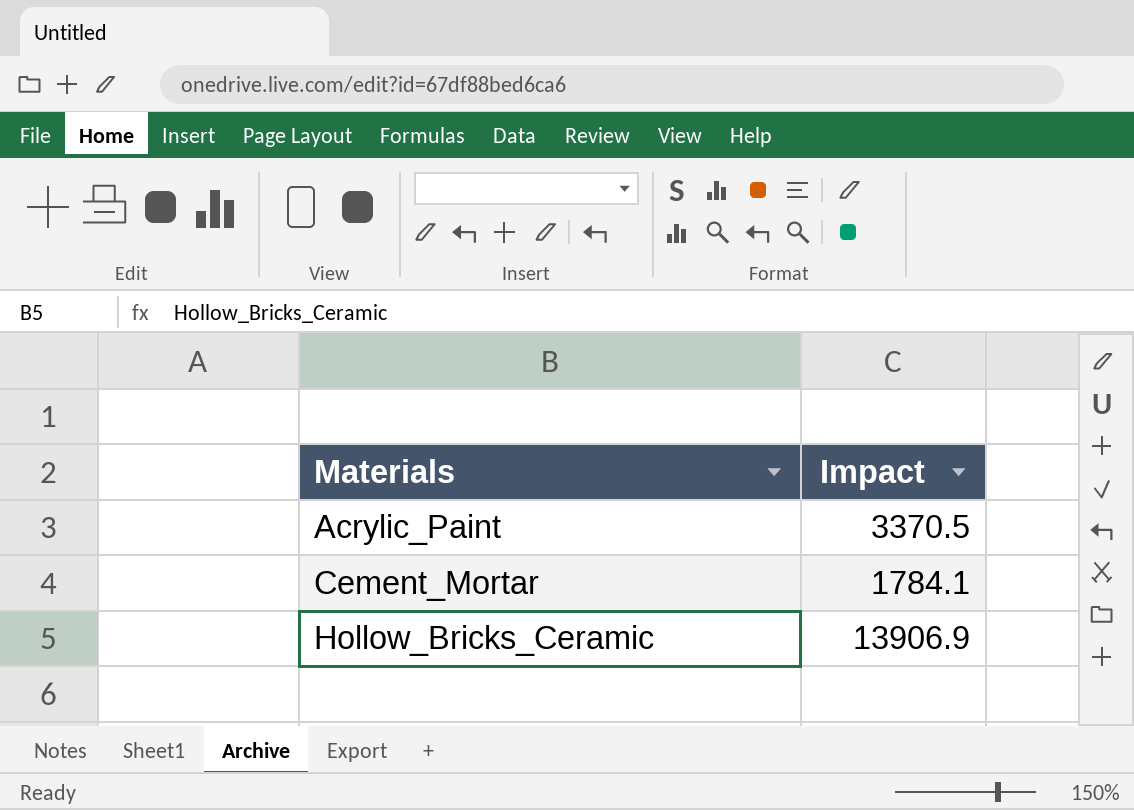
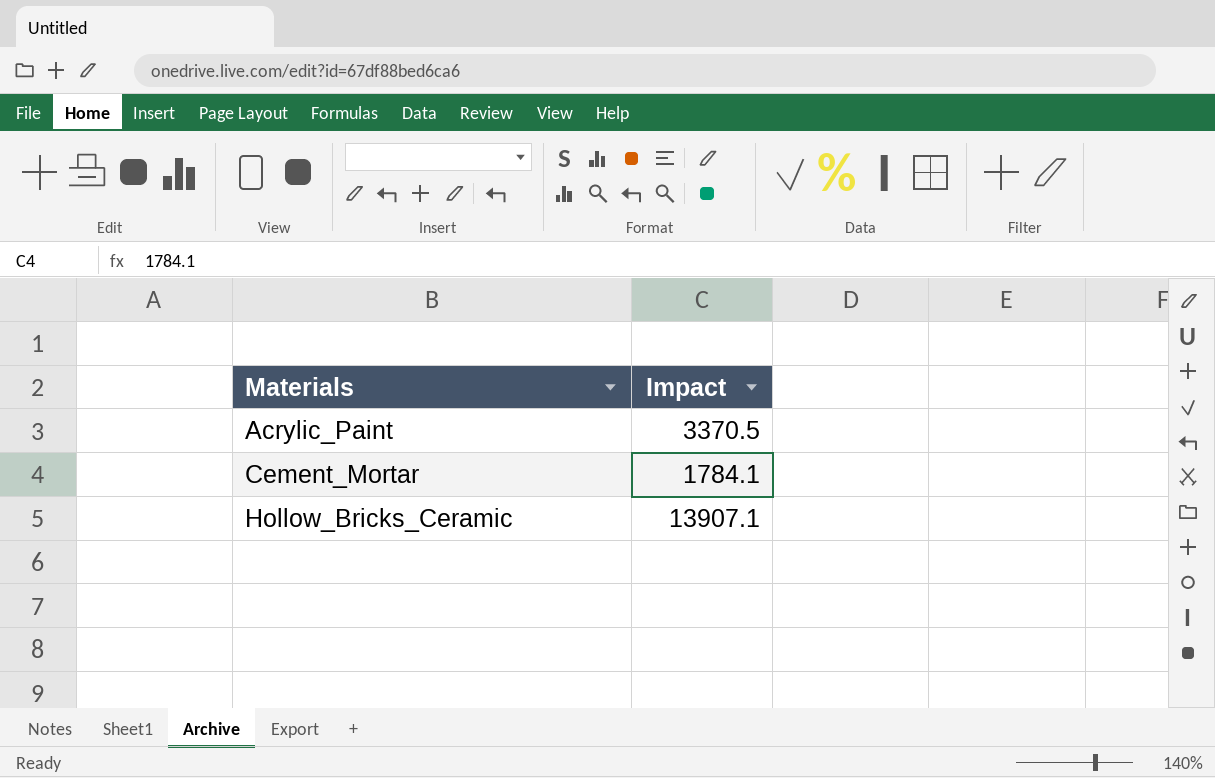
Hollow_Bricks_Ceramic | Impact: 13906.9 -> 13907.1

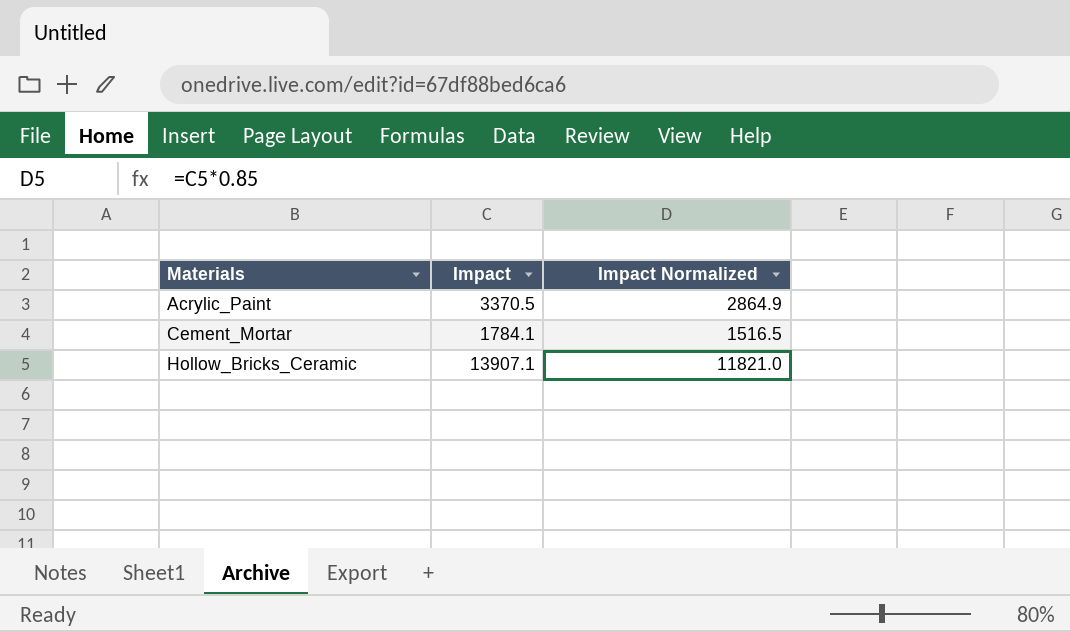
column Impact Normalized | formula: none -> [Impact] * 0.85

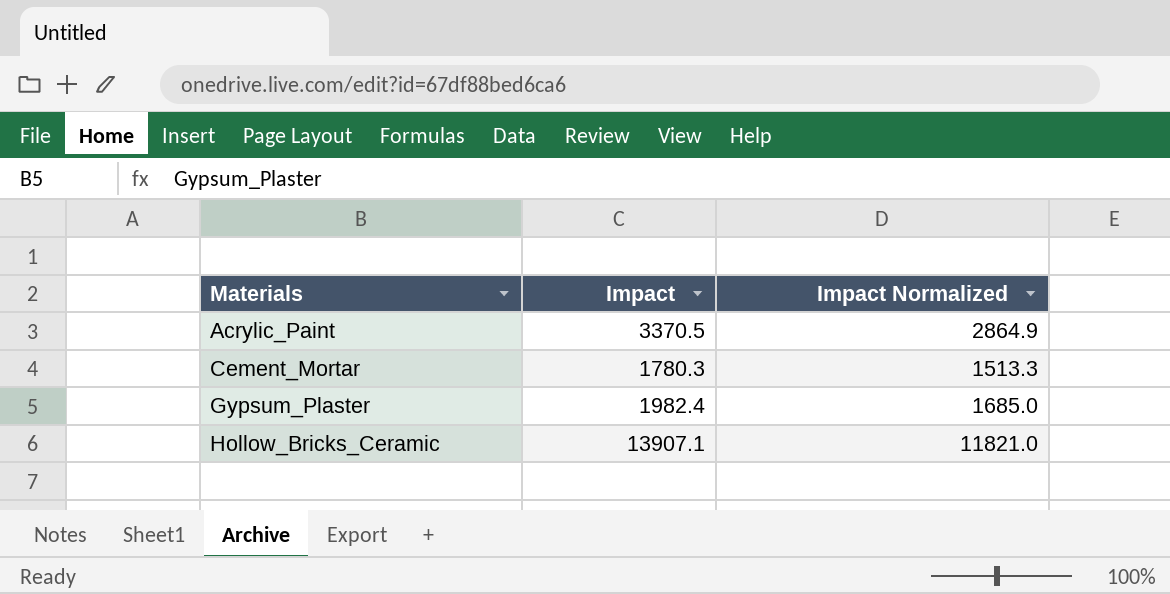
Cement_Mortar | Impact: 1784.1 -> 1780.3
Cement_Mortar | Impact Normalized: 1516.5 -> 1513.3
row Gypsum_Plaster: none -> 1982.4 | 1685.0

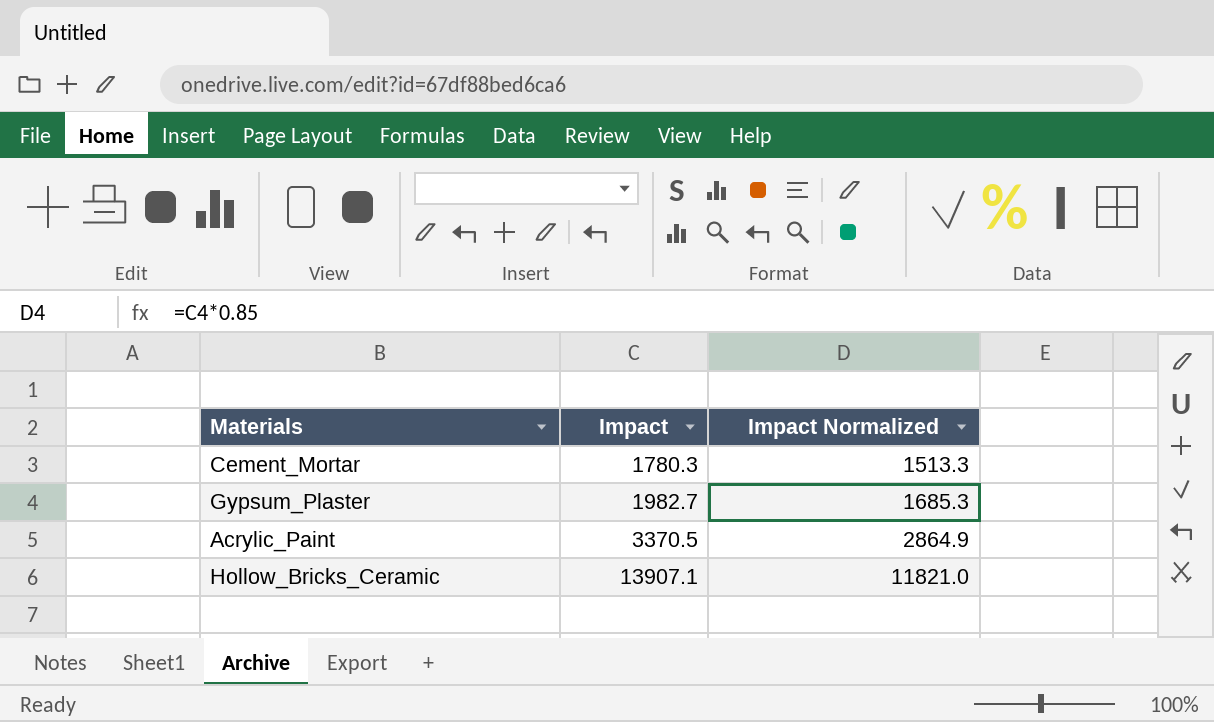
row order: Materials ascending -> Impact ascending
Gypsum_Plaster | Impact: 1982.4 -> 1982.7
Gypsum_Plaster | Impact Normalized: 1685.0 -> 1685.3

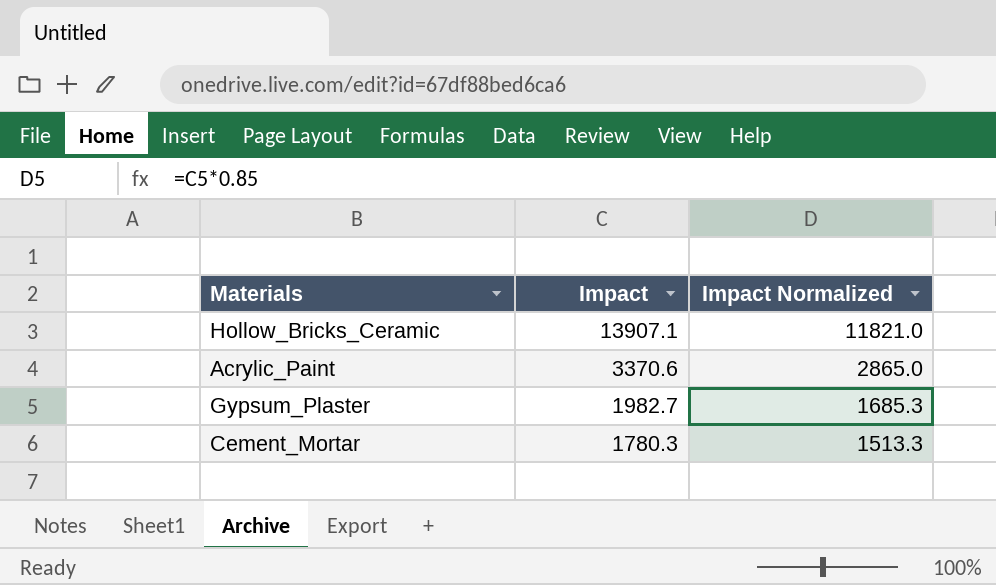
row order: Impact ascending -> Impact descending
Acrylic_Paint | Impact: 3370.5 -> 3370.6
Acrylic_Paint | Impact Normalized: 2864.9 -> 2865.0

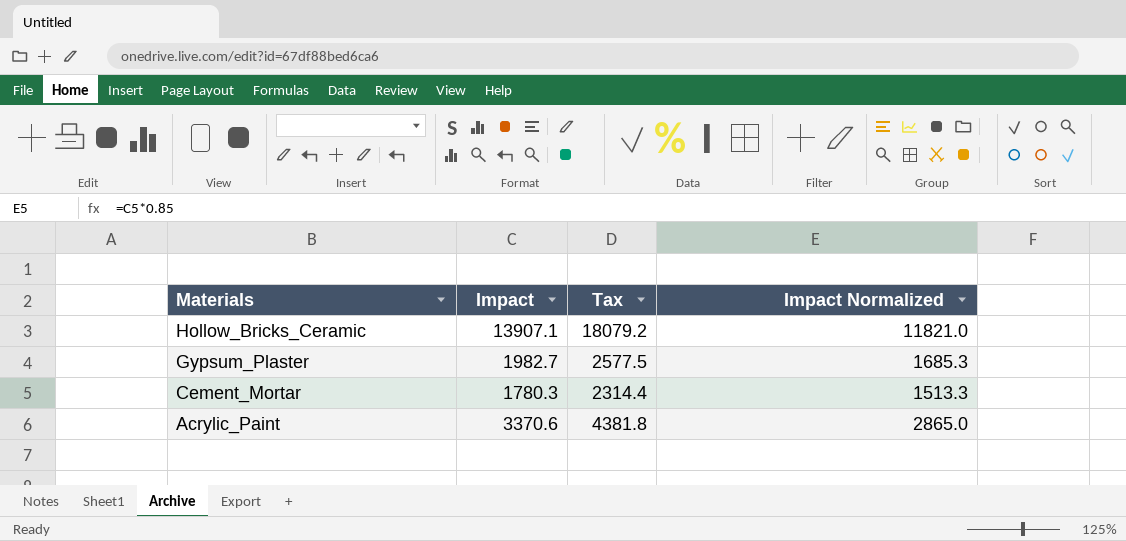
row order: Impact descending -> Materials descending
column Tax | formula: none -> [Impact] * 1.3

